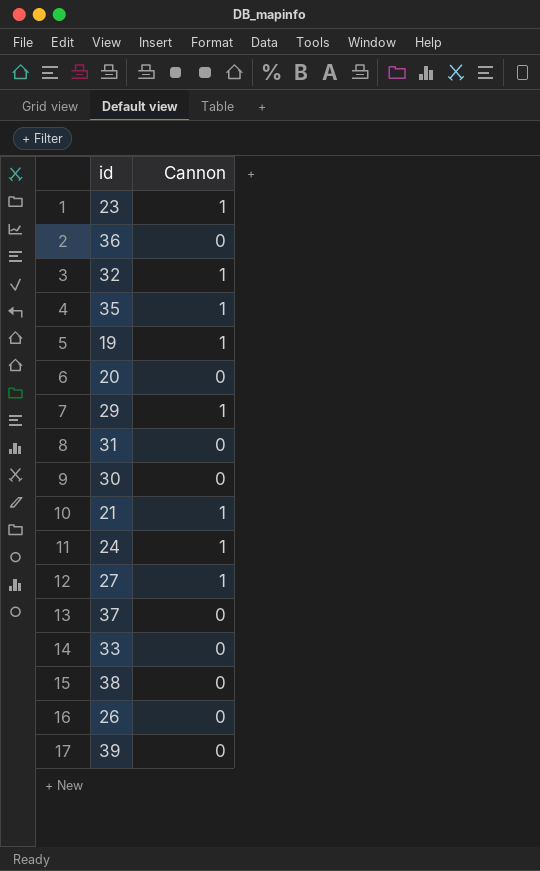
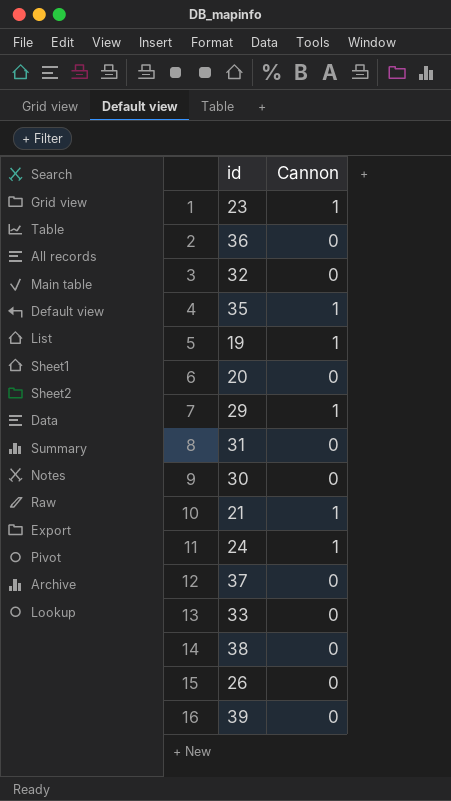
row 27: 1 -> none
32 | Cannon: 1 -> 0

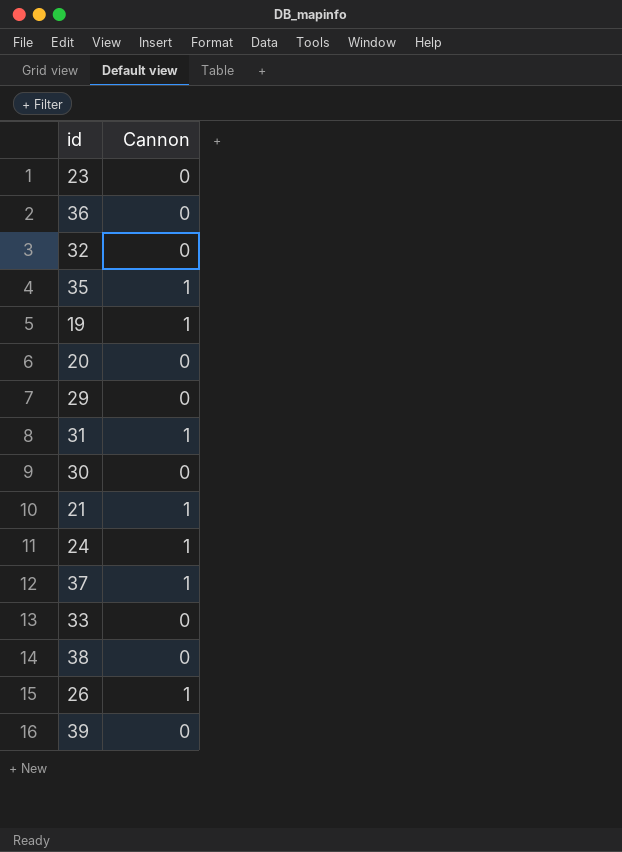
23 | Cannon: 1 -> 0
29 | Cannon: 1 -> 0
31 | Cannon: 0 -> 1
37 | Cannon: 0 -> 1
26 | Cannon: 0 -> 1

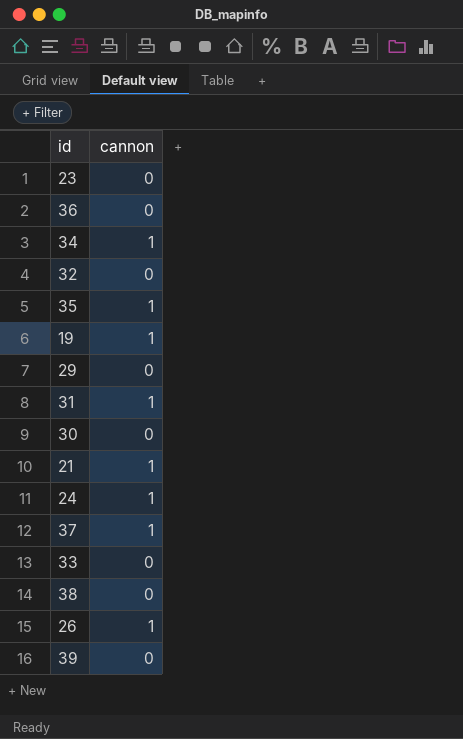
column name: Cannon -> cannon
row 20: 0 -> none
row 34: none -> 1

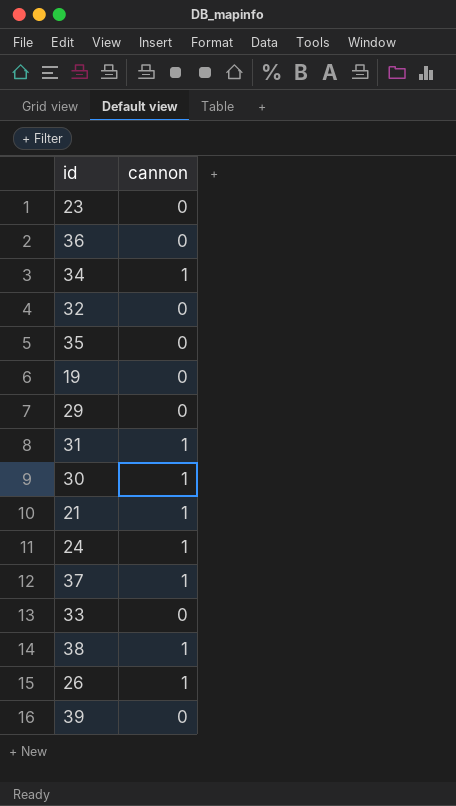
35 | cannon: 1 -> 0
19 | cannon: 1 -> 0
30 | cannon: 0 -> 1
38 | cannon: 0 -> 1

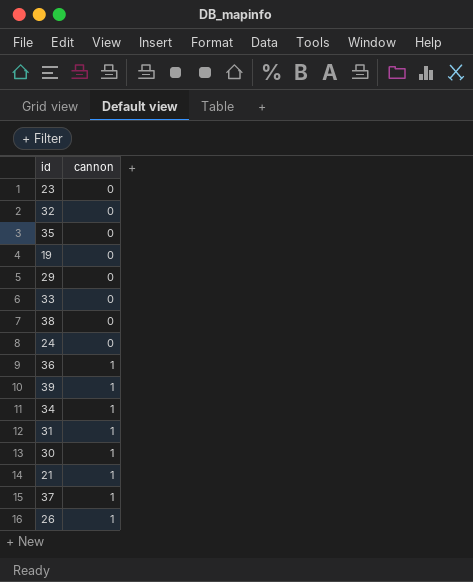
row order: none -> cannon ascending
38 | cannon: 1 -> 0
24 | cannon: 1 -> 0
36 | cannon: 0 -> 1
39 | cannon: 0 -> 1

